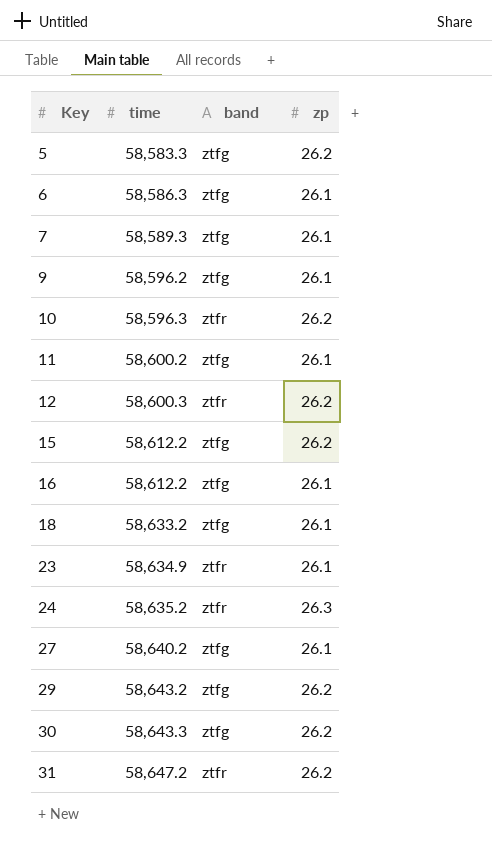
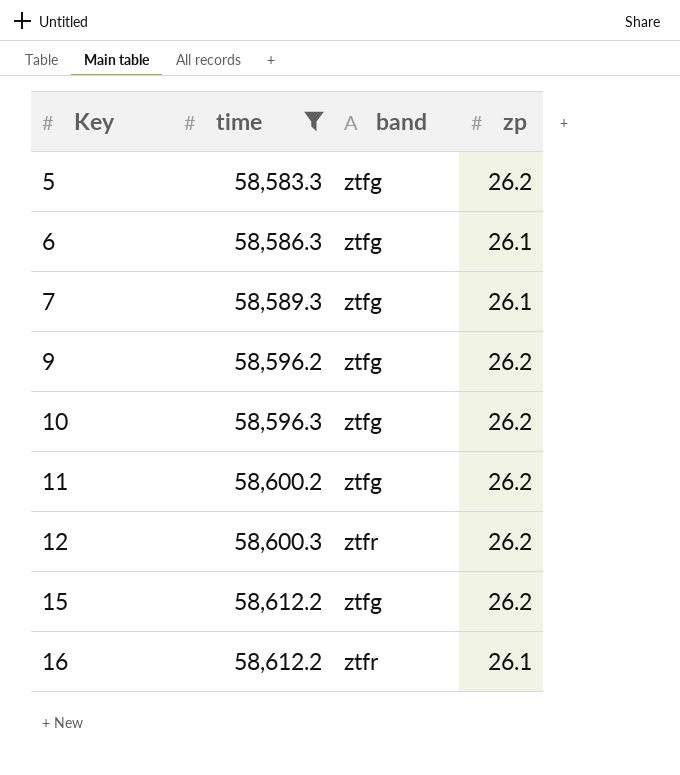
filter: none -> time <= 58,612.2
9 | zp: 26.1 -> 26.2
10 | band: ztfr -> ztfg
11 | zp: 26.1 -> 26.2
16 | band: ztfg -> ztfr

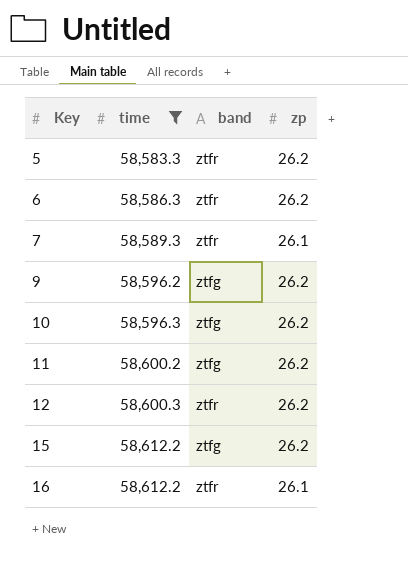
5 | band: ztfg -> ztfr
6 | band: ztfg -> ztfr
6 | zp: 26.1 -> 26.2
7 | band: ztfg -> ztfr

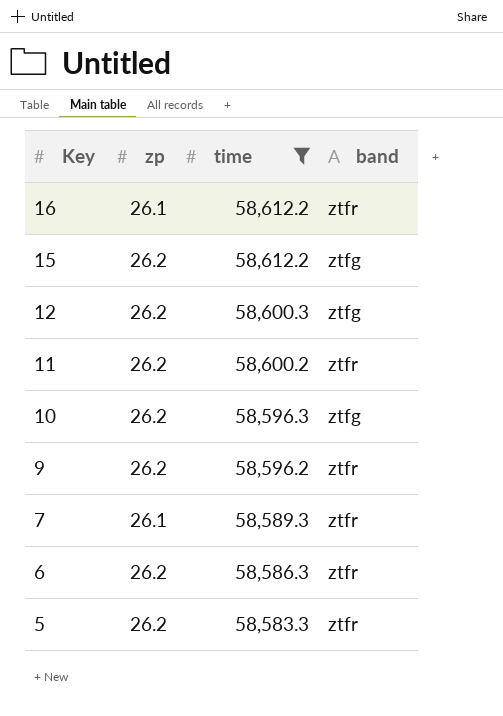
row order: Key ascending -> Key descending
column zp | position: 4 -> 2
12 | band: ztfr -> ztfg
11 | band: ztfg -> ztfr
9 | band: ztfg -> ztfr

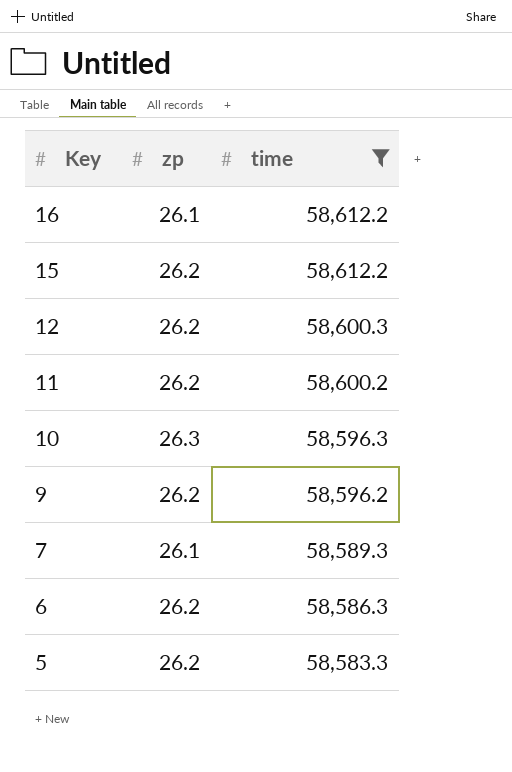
column band | position: 4 -> none
10 | zp: 26.2 -> 26.3

